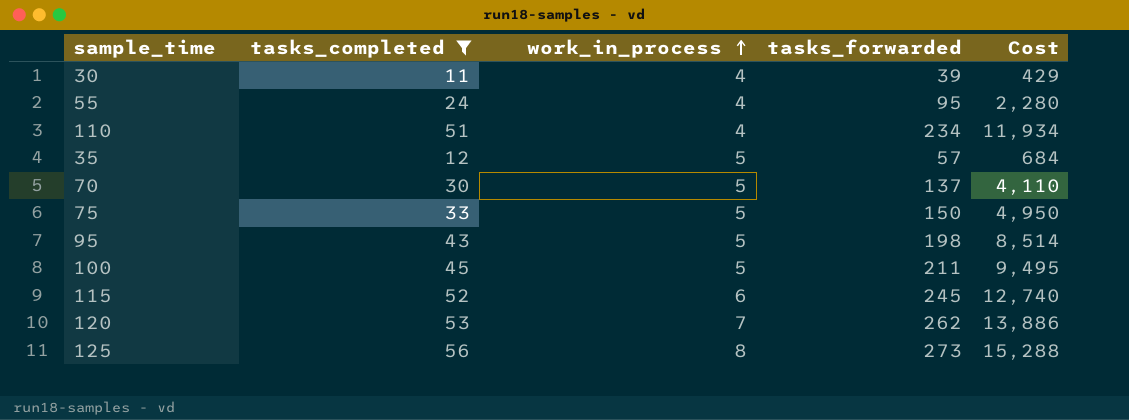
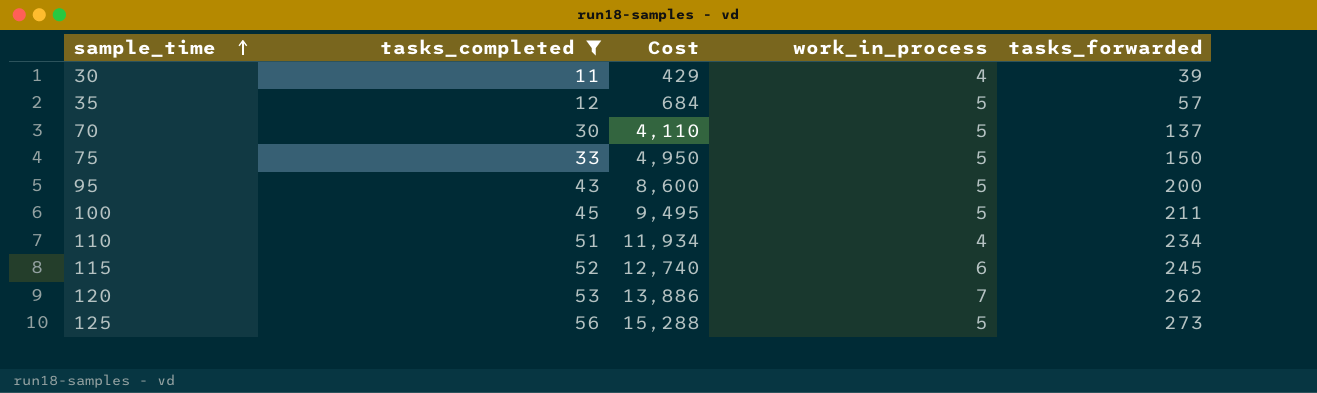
row order: work_in_process ascending -> sample_time ascending
column Cost | position: 5 -> 3
row 55: 24 | 4 | 95 | 2,280 -> none
95 | Cost: 8,514 -> 8,600
95 | tasks_forwarded: 198 -> 200
125 | work_in_process: 8 -> 5

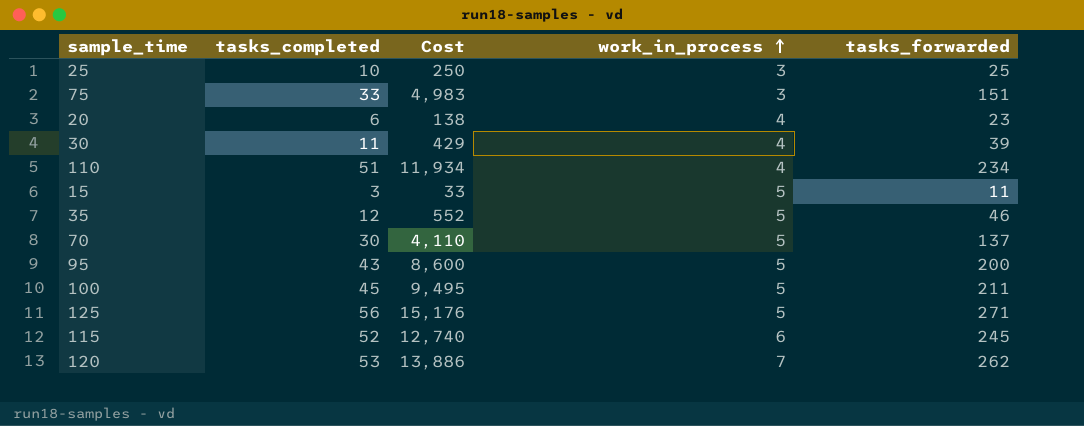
filter: tasks_completed >= 11 -> none
row order: sample_time ascending -> work_in_process ascending
75 | Cost: 4,950 -> 4,983
75 | work_in_process: 5 -> 3
75 | tasks_forwarded: 150 -> 151
35 | Cost: 684 -> 552
35 | tasks_forwarded: 57 -> 46
125 | Cost: 15,288 -> 15,176
125 | tasks_forwarded: 273 -> 271

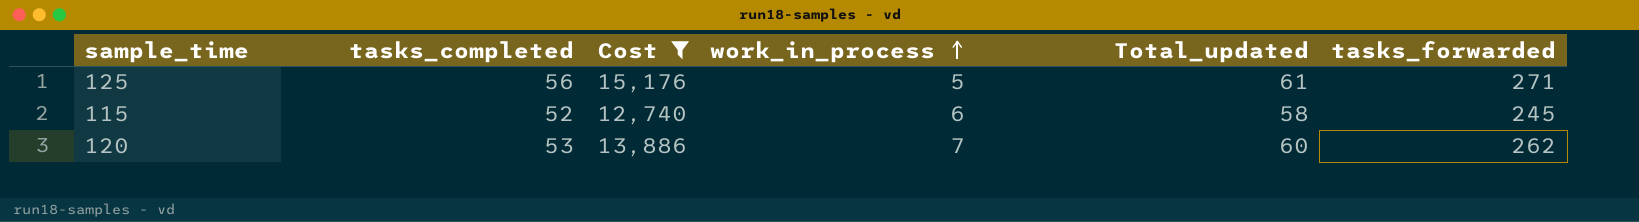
filter: none -> Cost >= 12,740
column Total_updated | formula: none -> [tasks_completed] + [work_in_process]

